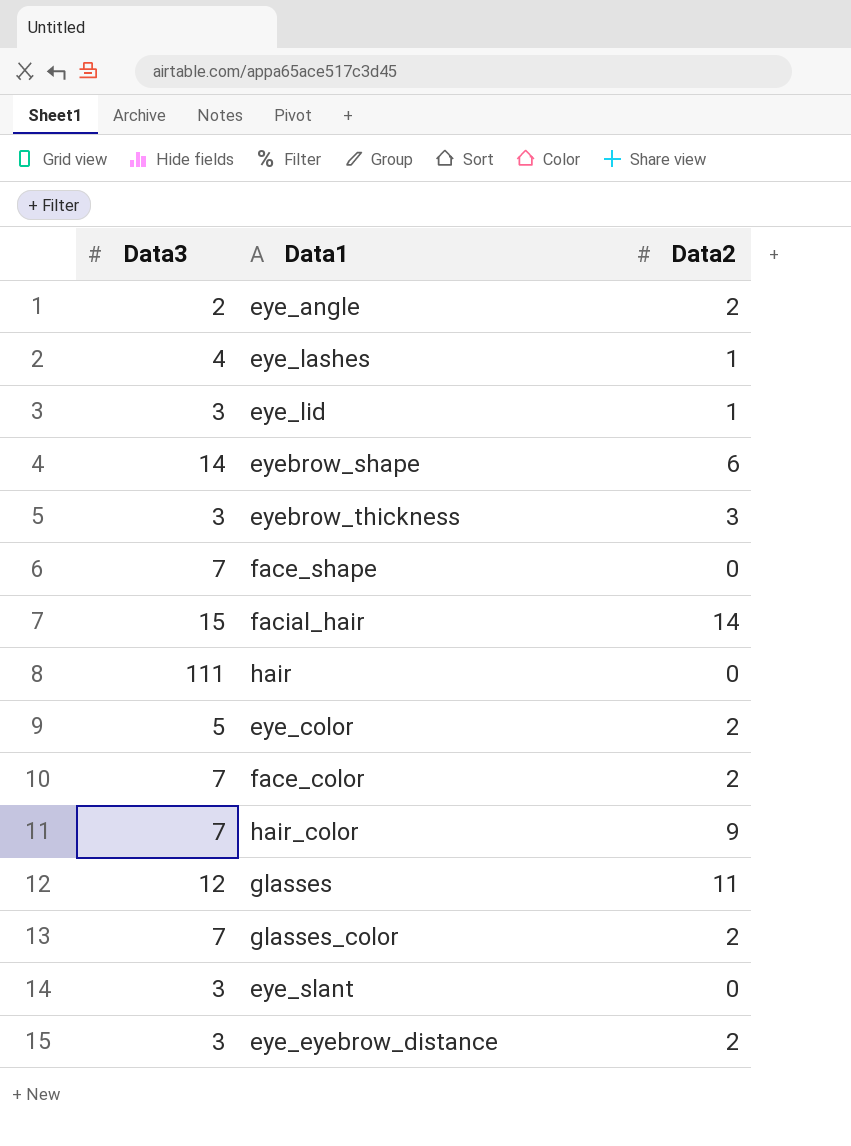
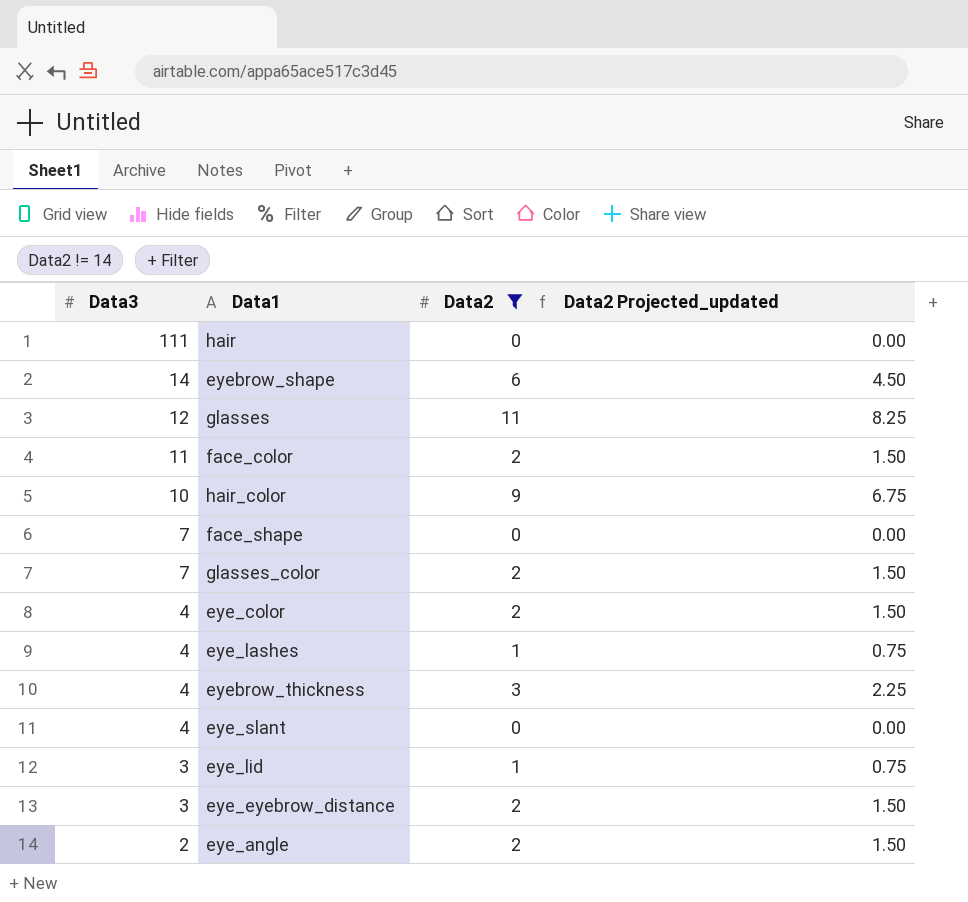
filter: none -> Data2 != 14
row order: none -> Data3 descending
column Data2 Projected_updated | formula: none -> [Data2] * 0.75
face_color | Data3: 7 -> 11
hair_color | Data3: 7 -> 10
eye_color | Data3: 5 -> 4
eyebrow_thickness | Data3: 3 -> 4
eye_slant | Data3: 3 -> 4

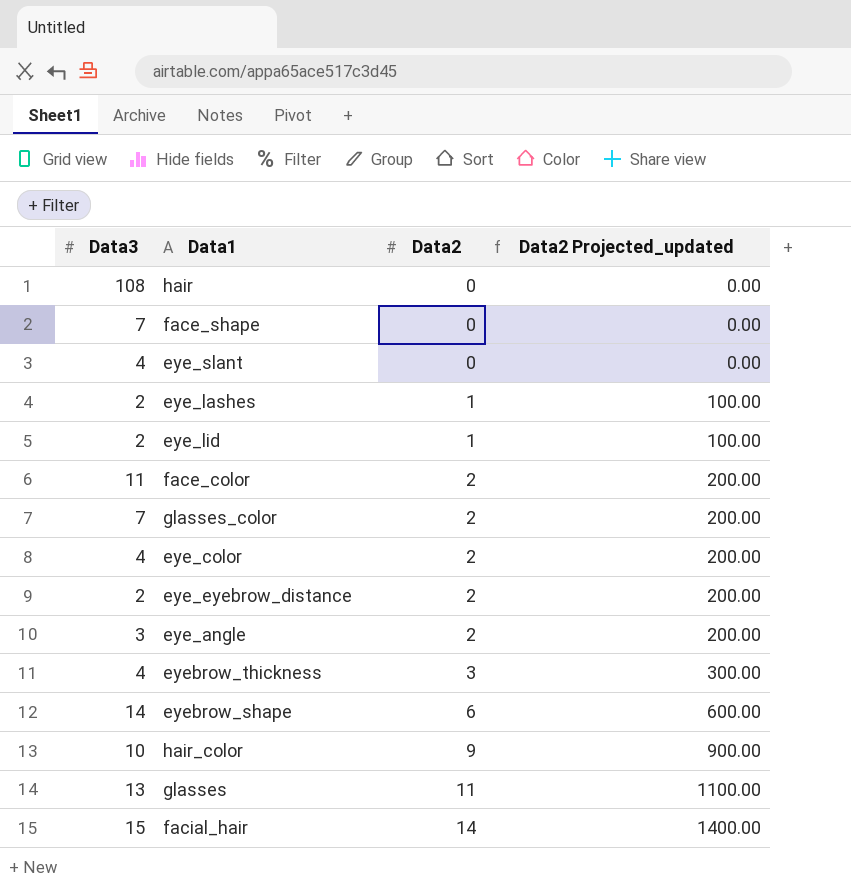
filter: Data2 != 14 -> none
row order: Data3 descending -> Data2 ascending
column Data2 Projected_updated | formula: [Data2] * 0.75 -> [Data2] * 100
hair | Data3: 111 -> 108
eye_lashes | Data3: 4 -> 2
eye_lid | Data3: 3 -> 2
eye_eyebrow_distance | Data3: 3 -> 2
eye_angle | Data3: 2 -> 3
glasses | Data3: 12 -> 13

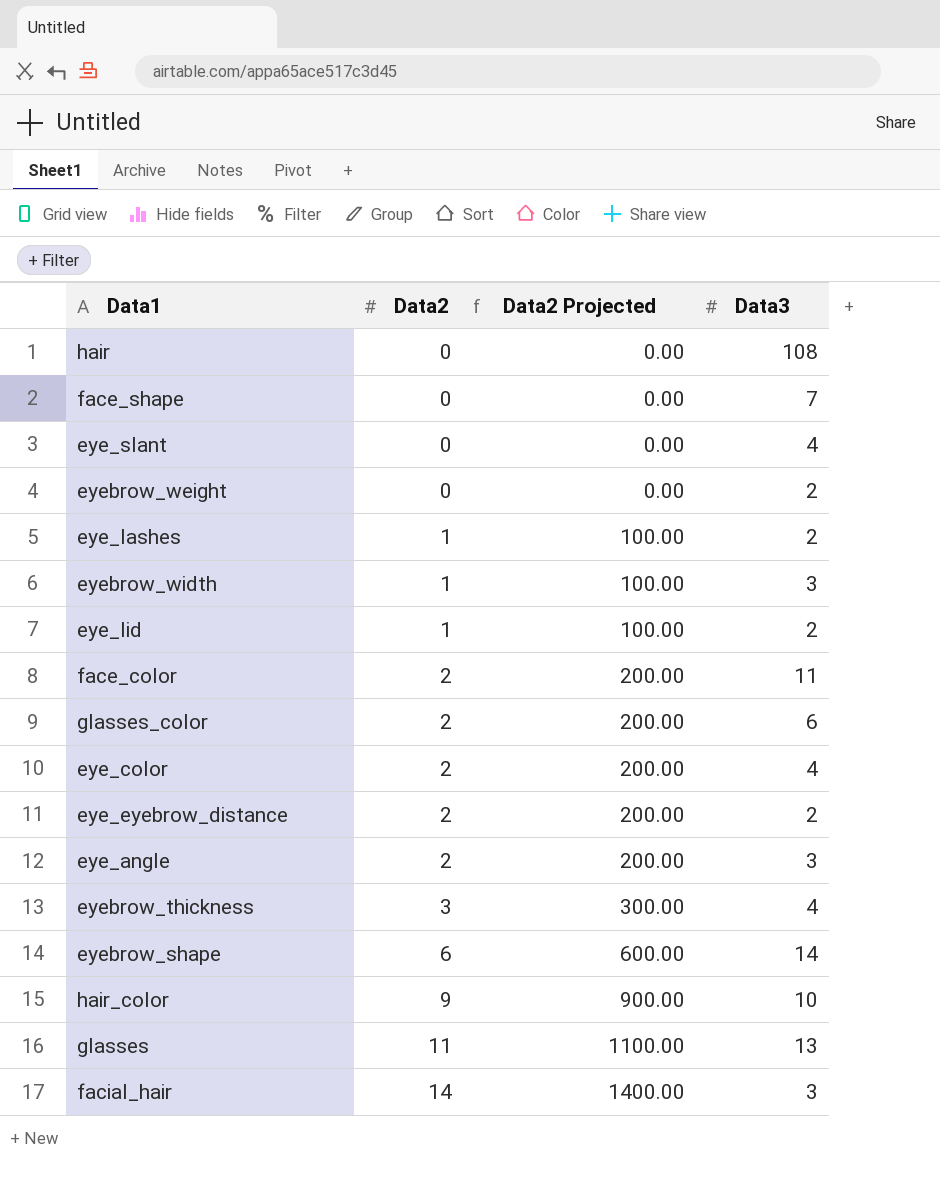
column name: Data2 Projected_updated -> Data2 Projected
column Data3 | position: 1 -> 4
row eyebrow_weight: none -> 0 | 0.00 | 2
row eyebrow_width: none -> 1 | 100.00 | 3
glasses_color | Data3: 7 -> 6
facial_hair | Data3: 15 -> 3

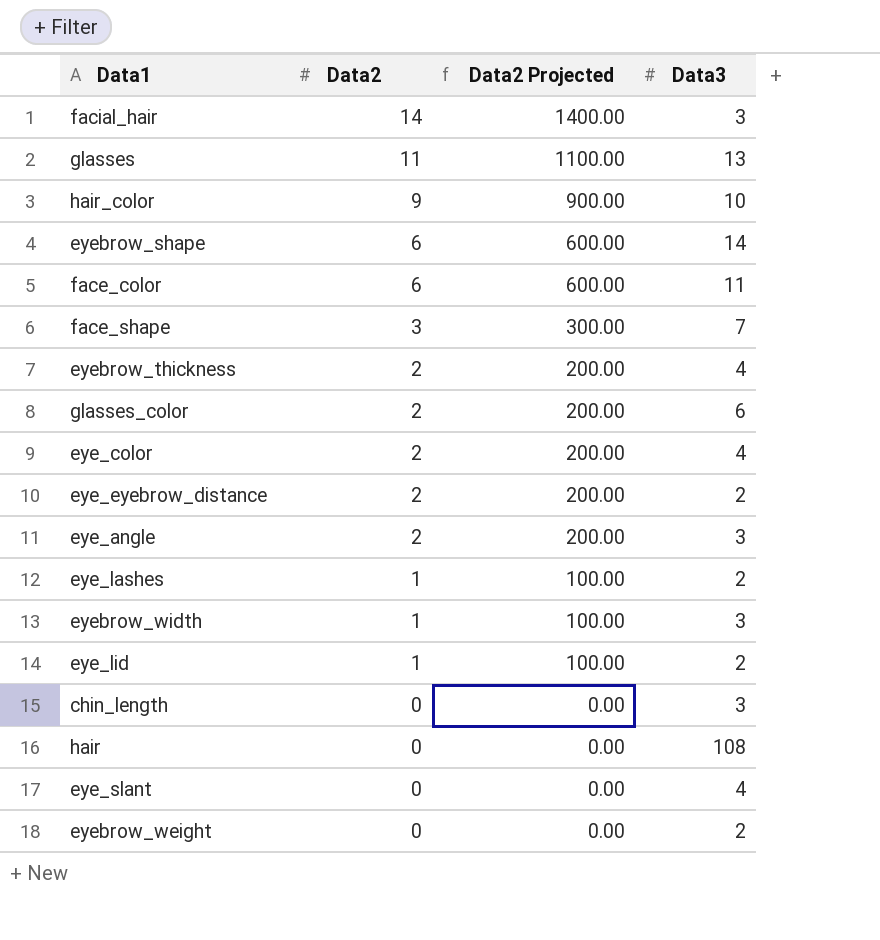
row order: Data2 ascending -> Data2 descending
face_color | Data2: 2 -> 6
face_color | Data2 Projected: 200.00 -> 600.00
face_shape | Data2: 0 -> 3
face_shape | Data2 Projected: 0.00 -> 300.00
eyebrow_thickness | Data2: 3 -> 2
eyebrow_thickness | Data2 Projected: 300.00 -> 200.00
row chin_length: none -> 0 | 0.00 | 3

